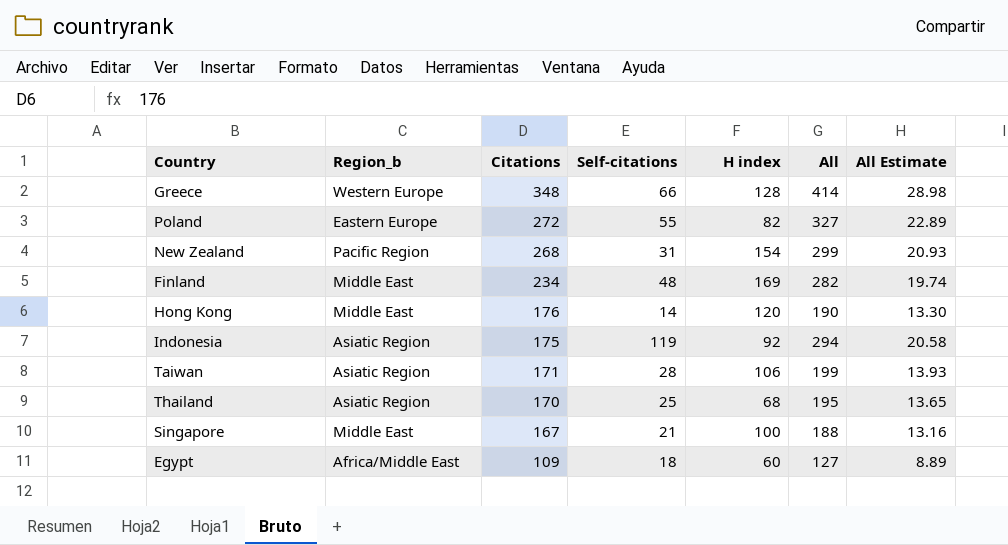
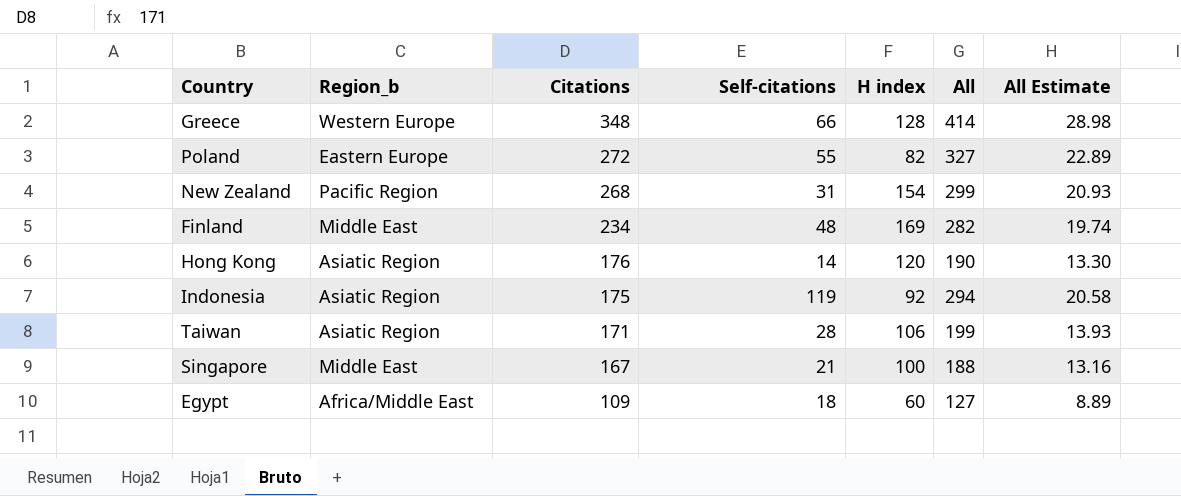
row Thailand: Asiatic Region | 170 | 25 | 68 | 195 | 13.65 -> none
Hong Kong | Region_b: Middle East -> Asiatic Region

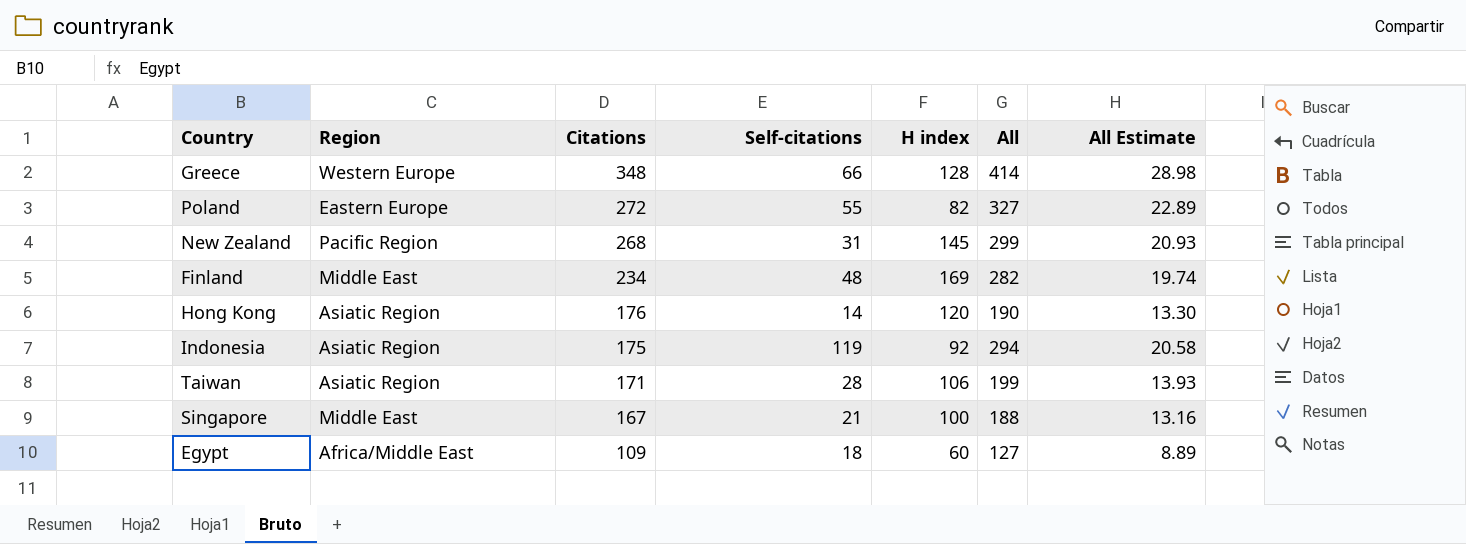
column name: Region_b -> Region
New Zealand | H index: 154 -> 145

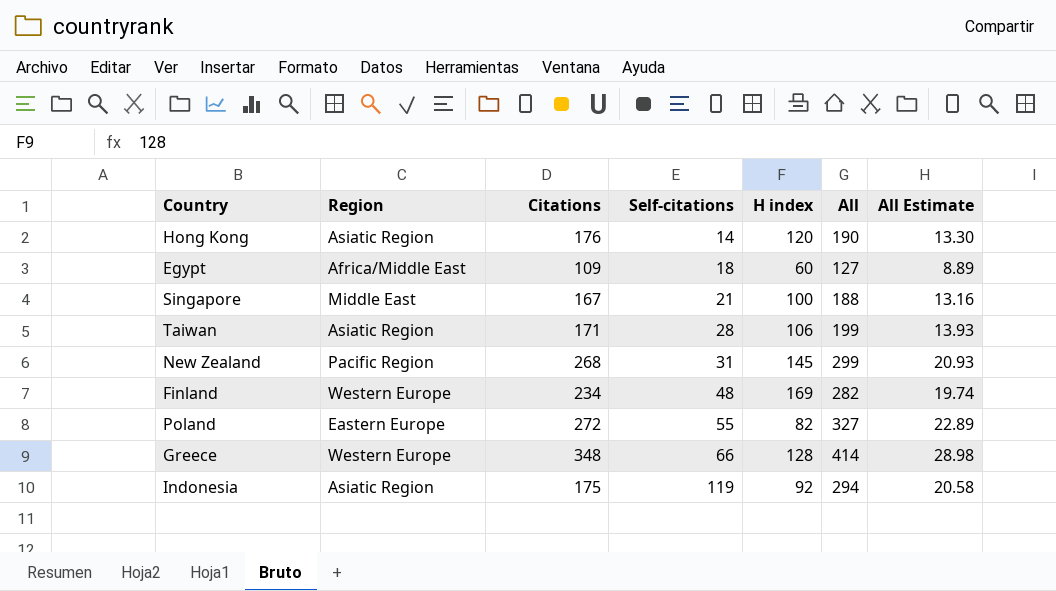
row order: Citations descending -> Self-citations ascending
Finland | Region: Middle East -> Western Europe

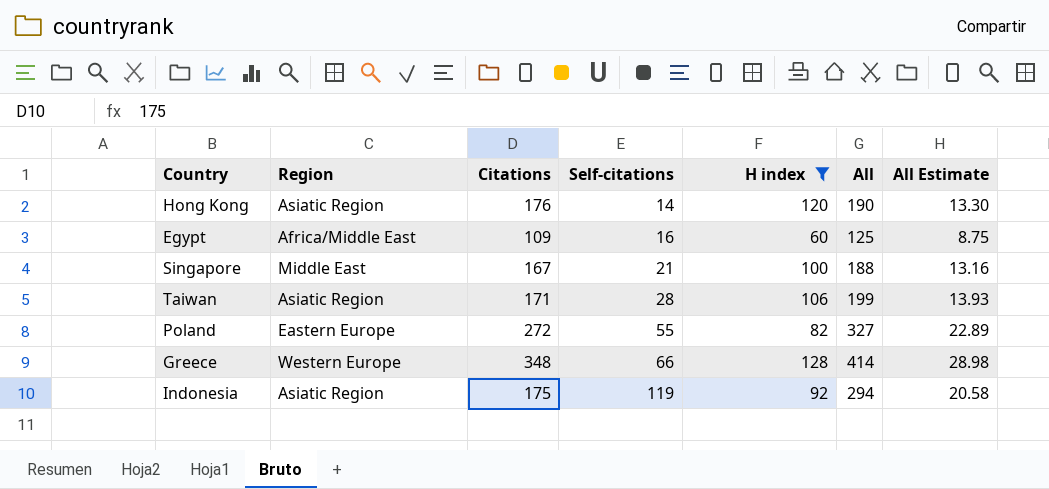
filter: none -> H index <= 128
Egypt | Self-citations: 18 -> 16
Egypt | All: 127 -> 125
Egypt | All Estimate: 8.89 -> 8.75

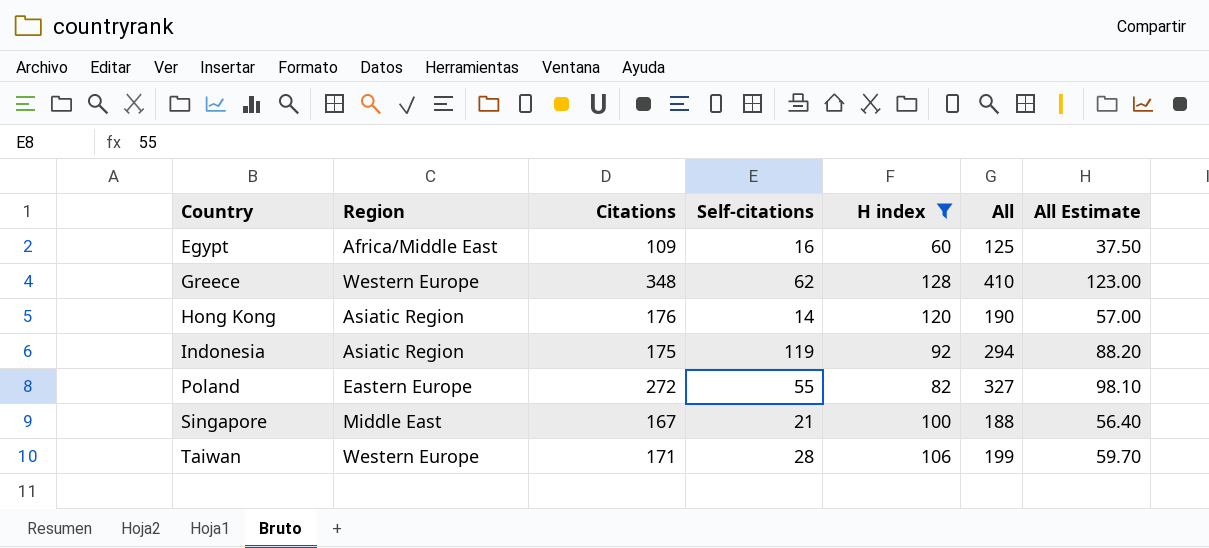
row order: Self-citations ascending -> Country ascending
column All Estimate | formula: [All] * 0.07 -> [All] * 0.3
Greece | Self-citations: 66 -> 62
Greece | All: 414 -> 410
Taiwan | Region: Asiatic Region -> Western Europe

